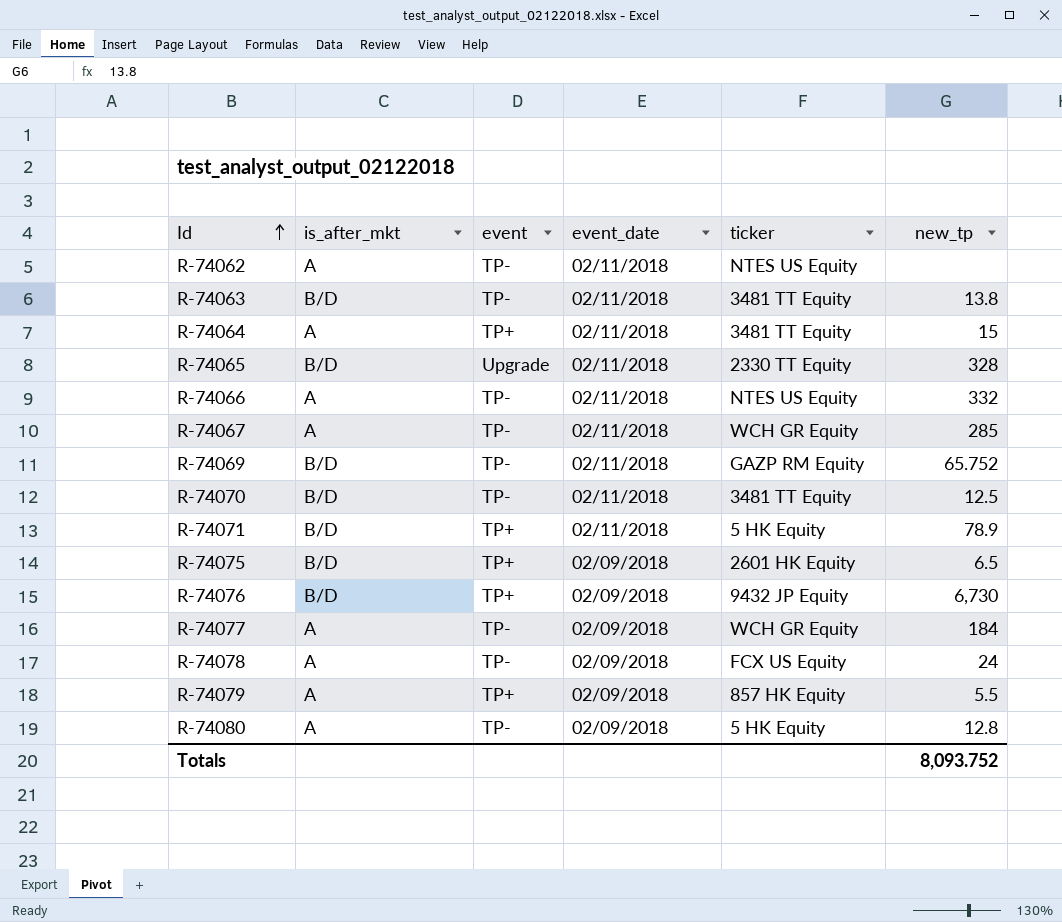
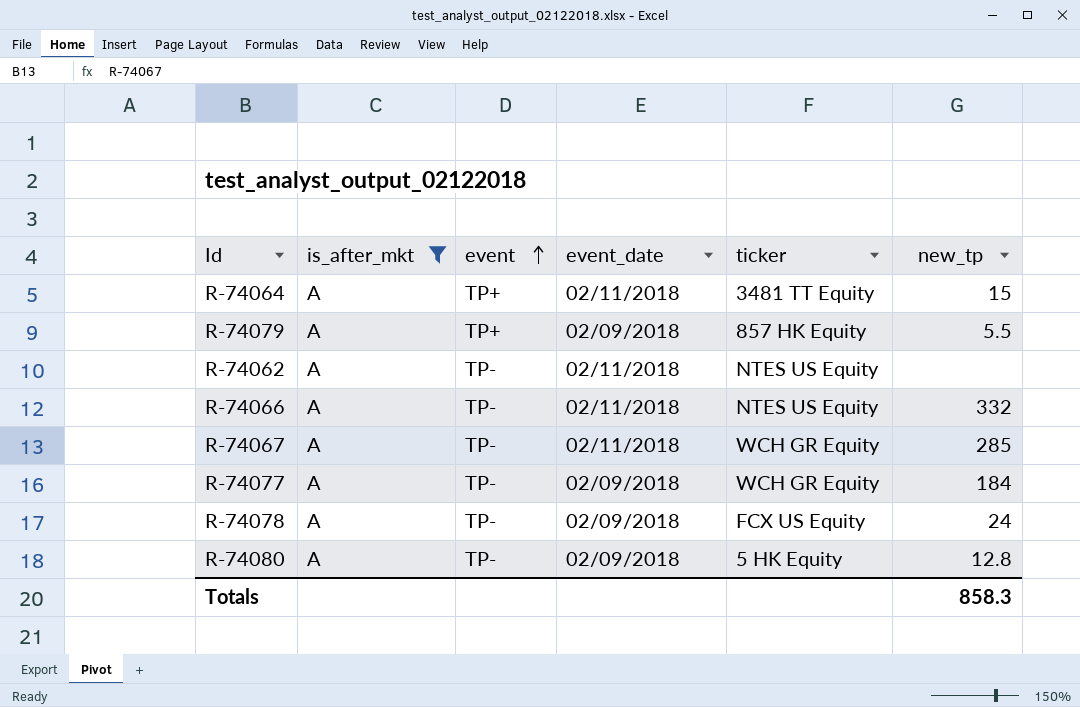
filter: none -> is_after_mkt = A
row order: Id ascending -> event ascending
Totals | new_tp: 8,093.752 -> 858.3

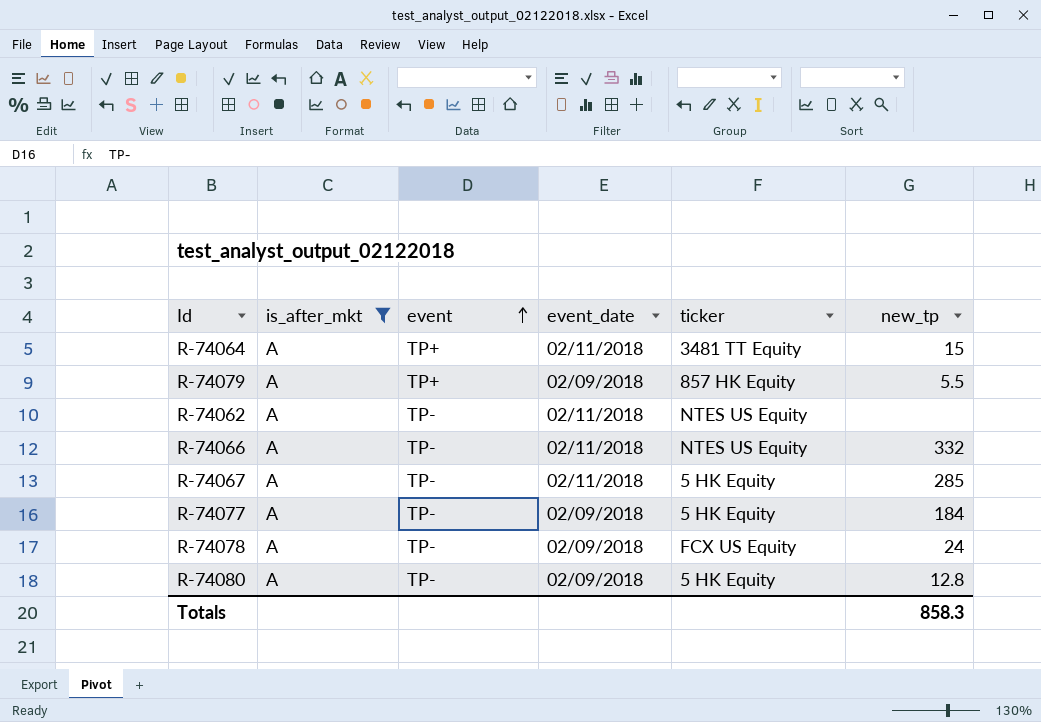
R-74067 | ticker: WCH GR Equity -> 5 HK Equity
R-74077 | ticker: WCH GR Equity -> 5 HK Equity

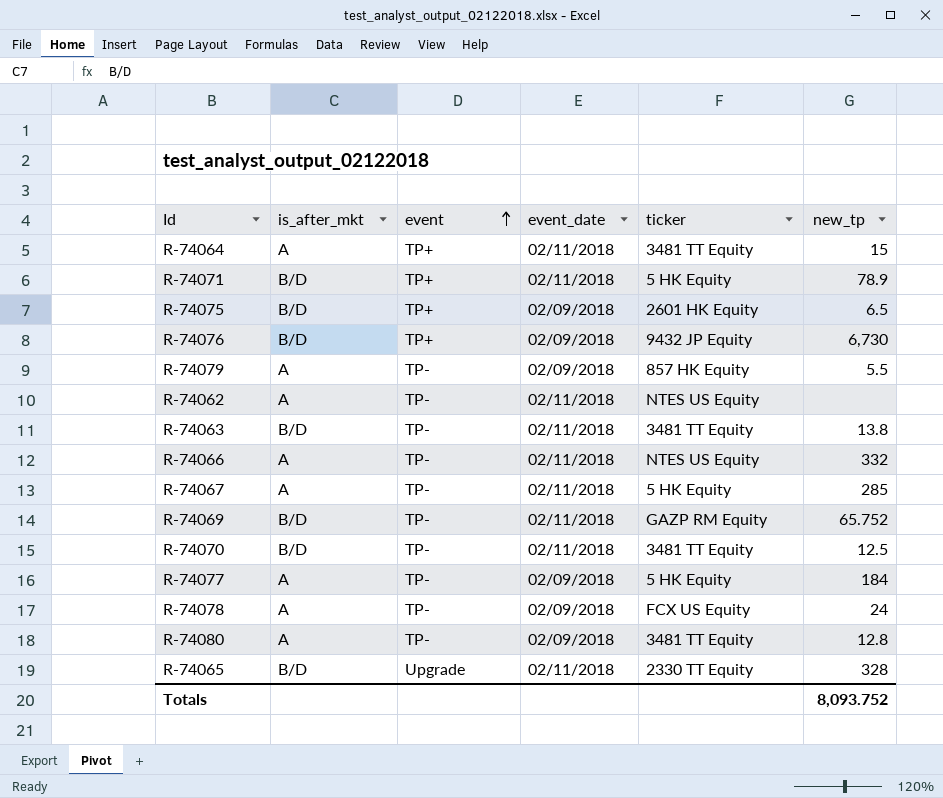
filter: is_after_mkt = A -> none
R-74079 | event: TP+ -> TP-
R-74080 | ticker: 5 HK Equity -> 3481 TT Equity
Totals | new_tp: 858.3 -> 8,093.752

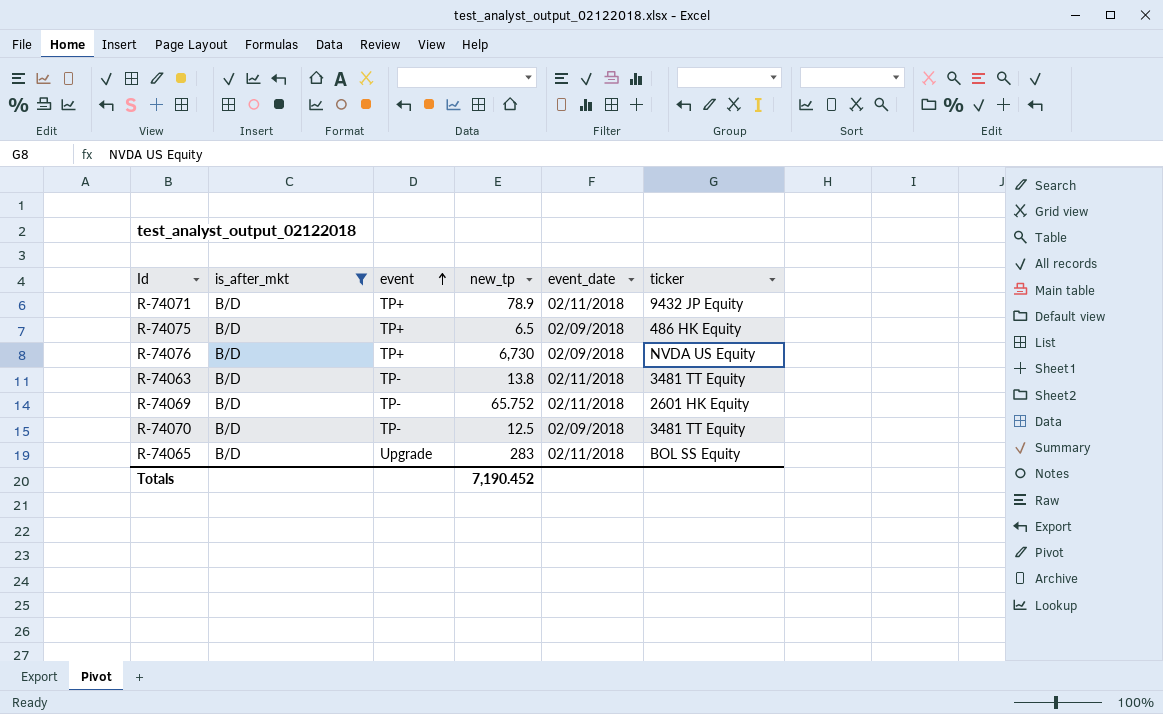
filter: none -> is_after_mkt = B/D
column new_tp | position: 6 -> 4
R-74071 | ticker: 5 HK Equity -> 9432 JP Equity
R-74075 | ticker: 2601 HK Equity -> 486 HK Equity
R-74076 | ticker: 9432 JP Equity -> NVDA US Equity
R-74069 | ticker: GAZP RM Equity -> 2601 HK Equity
R-74070 | event_date: 02/11/2018 -> 02/09/2018
R-74065 | new_tp: 328 -> 283
R-74065 | ticker: 2330 TT Equity -> BOL SS Equity
Totals | new_tp: 8,093.752 -> 7,190.452

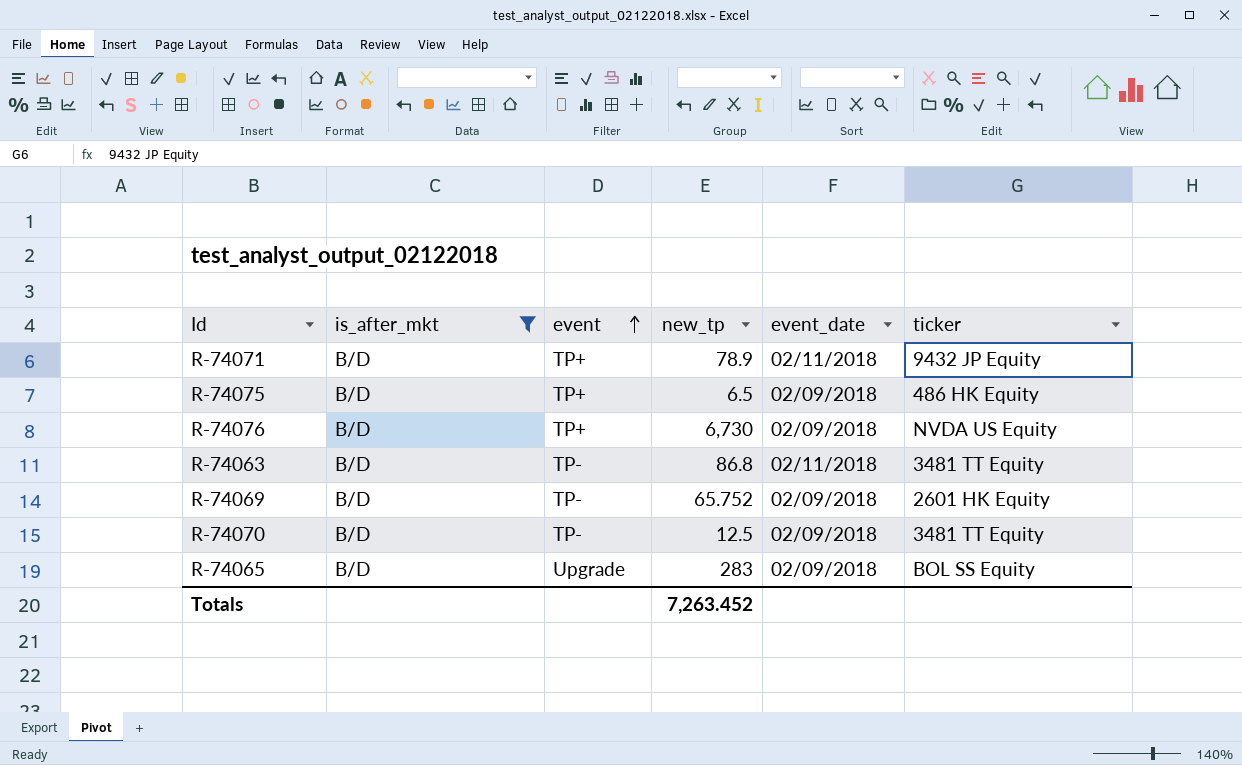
R-74063 | new_tp: 13.8 -> 86.8
R-74069 | event_date: 02/11/2018 -> 02/09/2018
R-74065 | event_date: 02/11/2018 -> 02/09/2018
Totals | new_tp: 7,190.452 -> 7,263.452

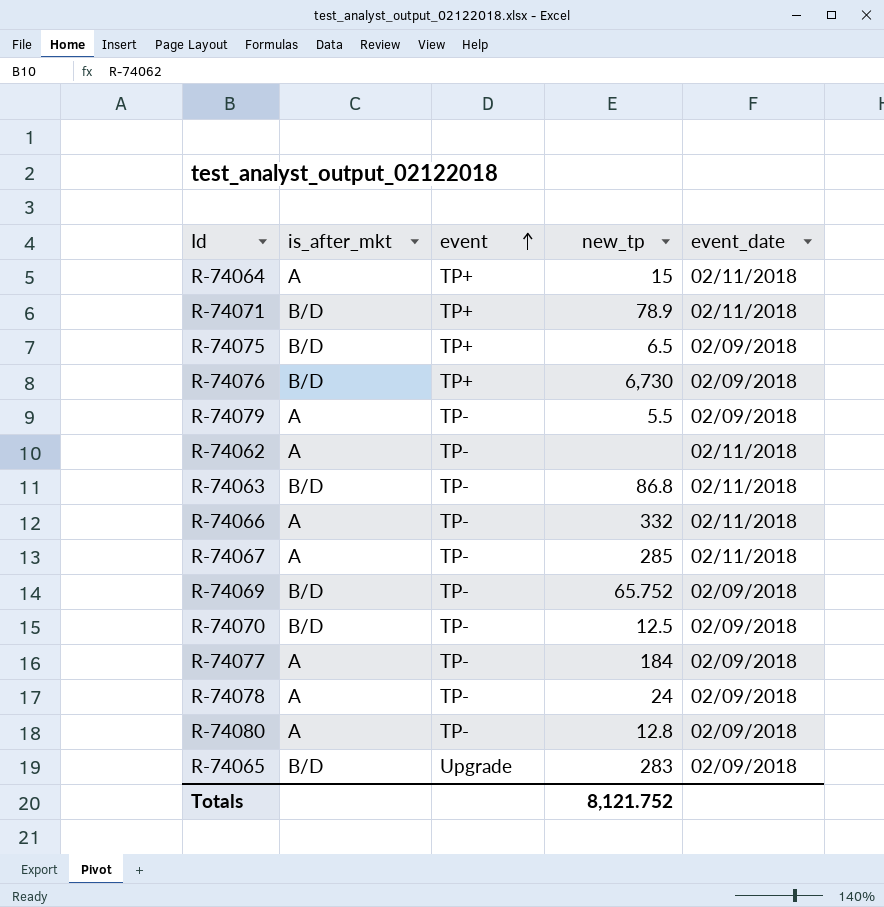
filter: is_after_mkt = B/D -> none
column ticker | position: 6 -> none
Totals | new_tp: 7,263.452 -> 8,121.752

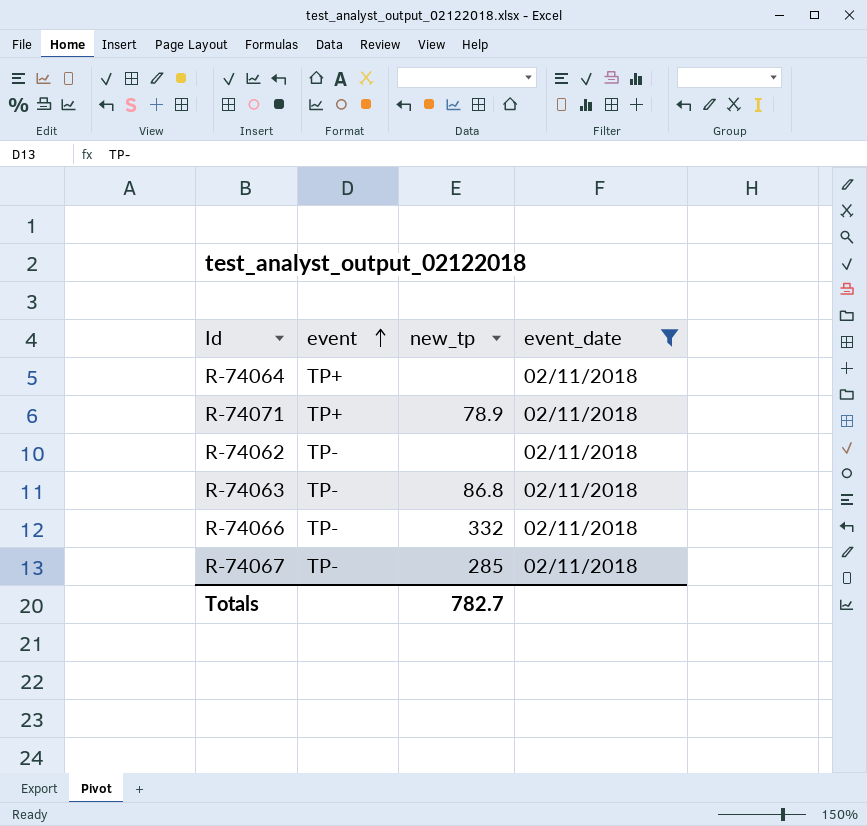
filter: none -> event_date = 02/11/2018
column is_after_mkt | position: 2 -> none
R-74064 | new_tp: 15 -> none
Totals | new_tp: 8,121.752 -> 782.7

